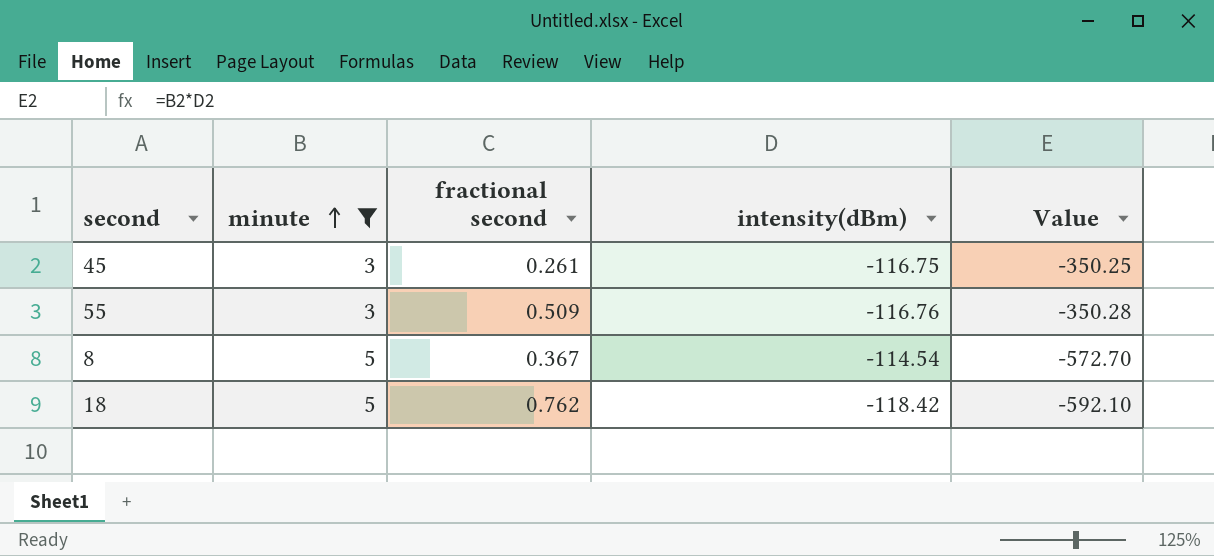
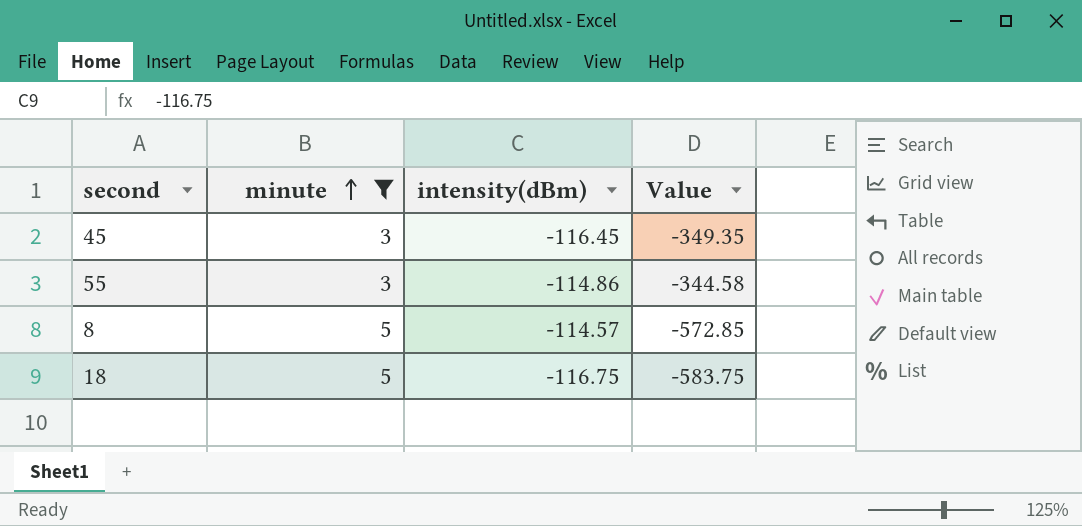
column fractional second | position: 3 -> none
45 | intensity(dBm): -116.75 -> -116.45
45 | Value: -350.25 -> -349.35
55 | intensity(dBm): -116.76 -> -114.86
55 | Value: -350.28 -> -344.58
8 | intensity(dBm): -114.54 -> -114.57
8 | Value: -572.70 -> -572.85
18 | intensity(dBm): -118.42 -> -116.75
18 | Value: -592.10 -> -583.75

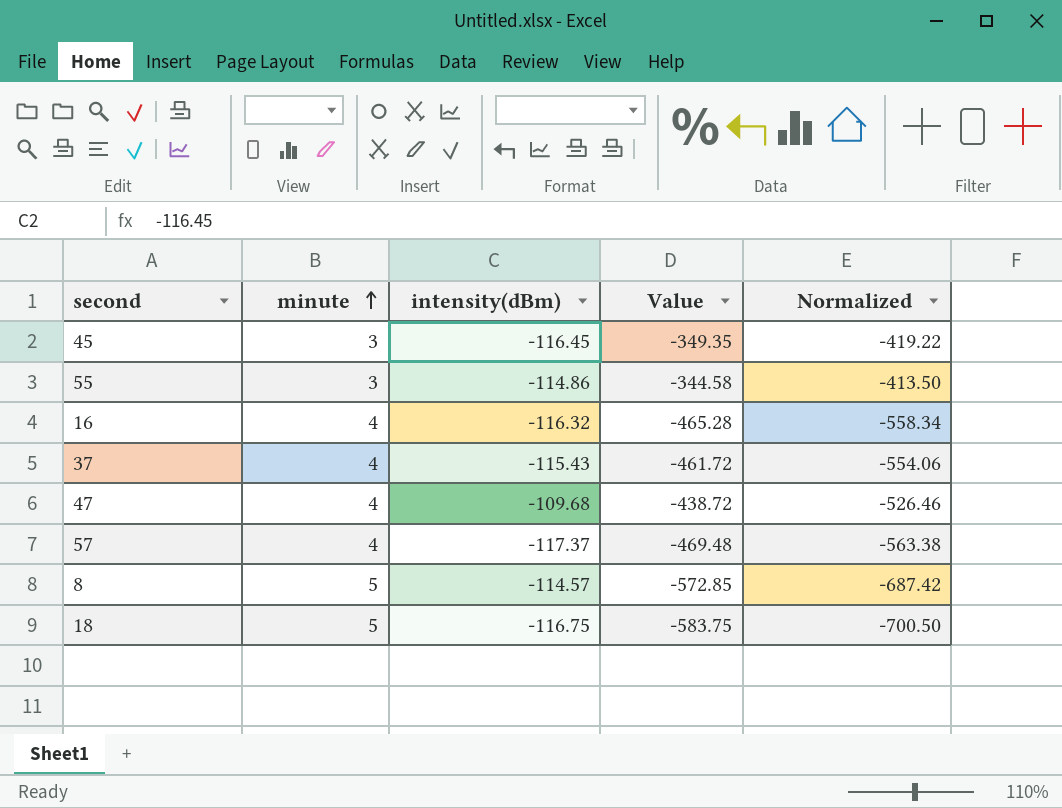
filter: minute != 4 -> none
column Normalized | formula: none -> [Value] * 1.2

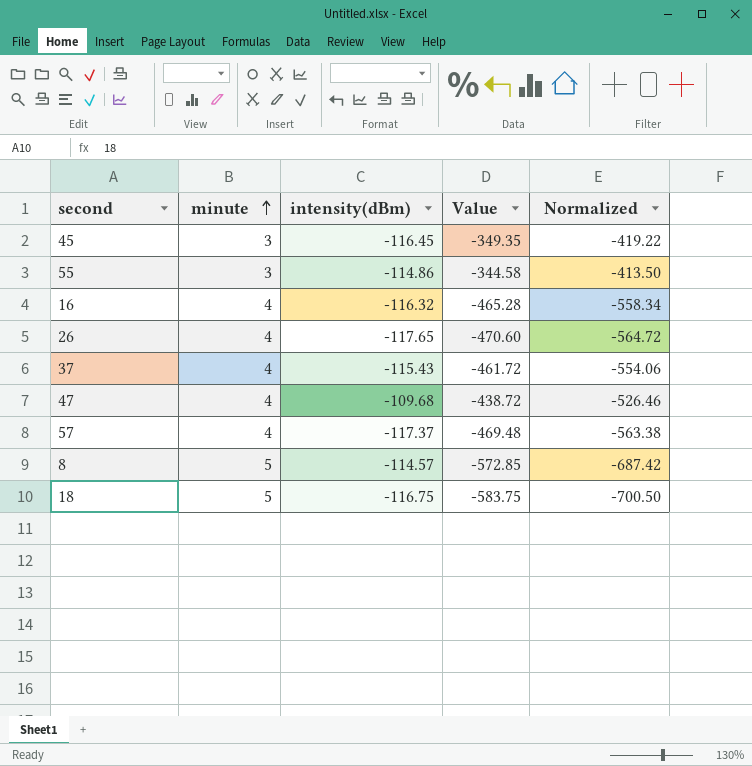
row 26: none -> 4 | -117.65 | -470.60 | -564.72

